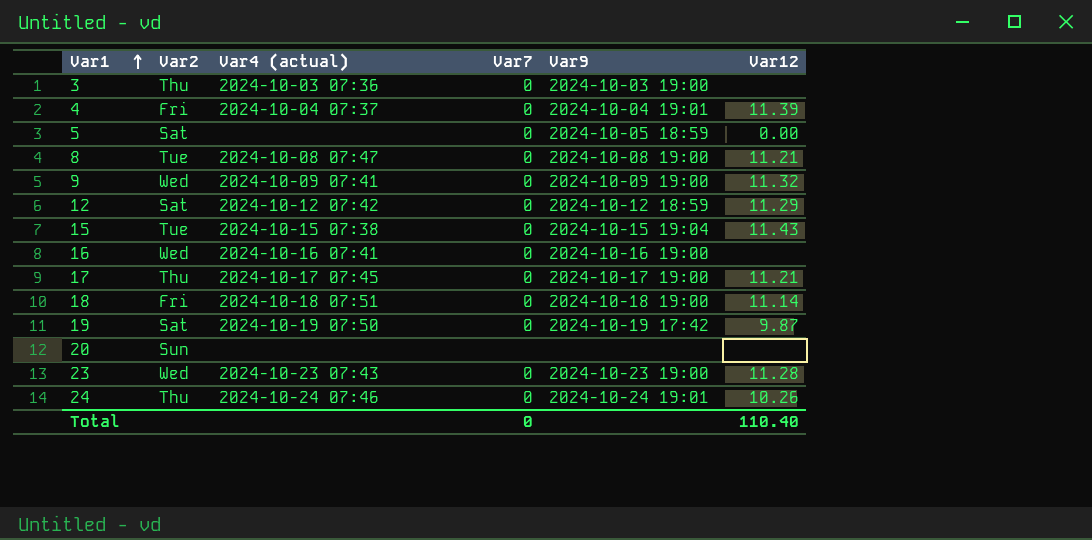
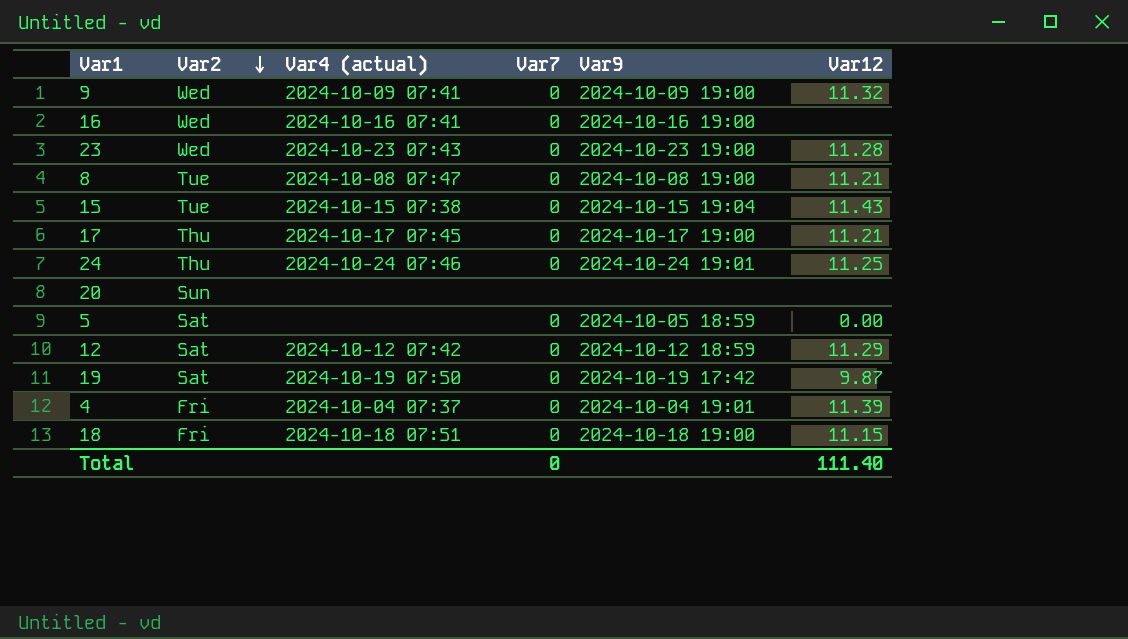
row order: Var1 ascending -> Var2 descending
row 3: Thu | 2024-10-03 07:36 | 0 | 2024-10-03 19:00 | none -> none
24 | Var12: 10.26 -> 11.25
18 | Var12: 11.14 -> 11.15
Total | Var12: 110.40 -> 111.40

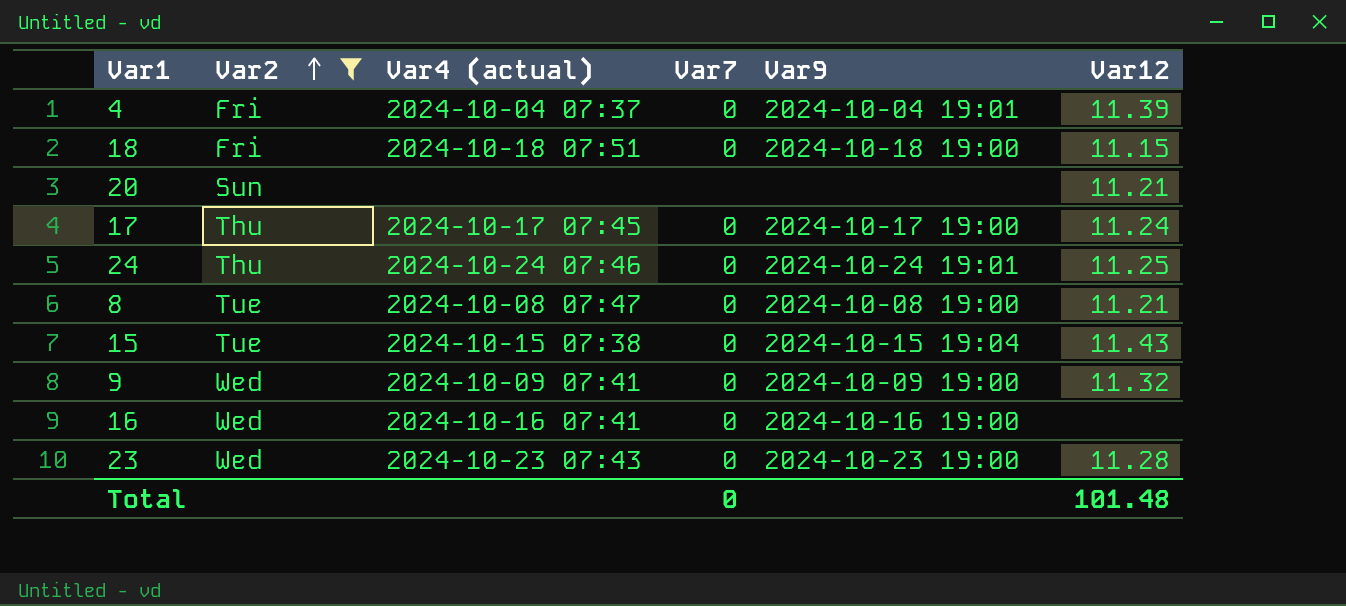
filter: none -> Var2 != Sat
row order: Var2 descending -> Var2 ascending
20 | Var12: none -> 11.21
17 | Var12: 11.21 -> 11.24
Total | Var12: 111.40 -> 101.48

